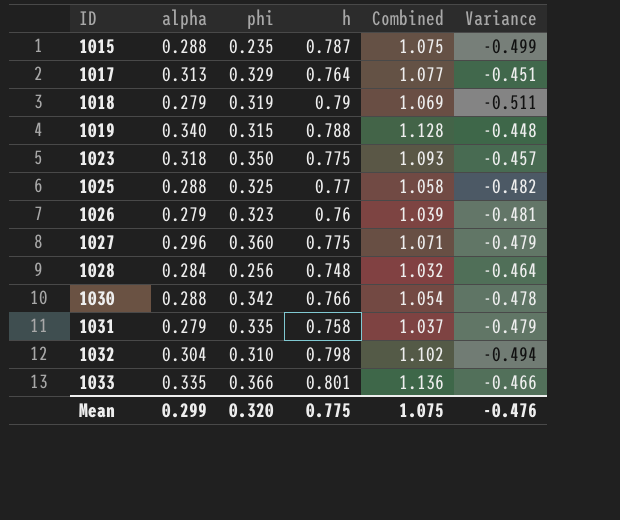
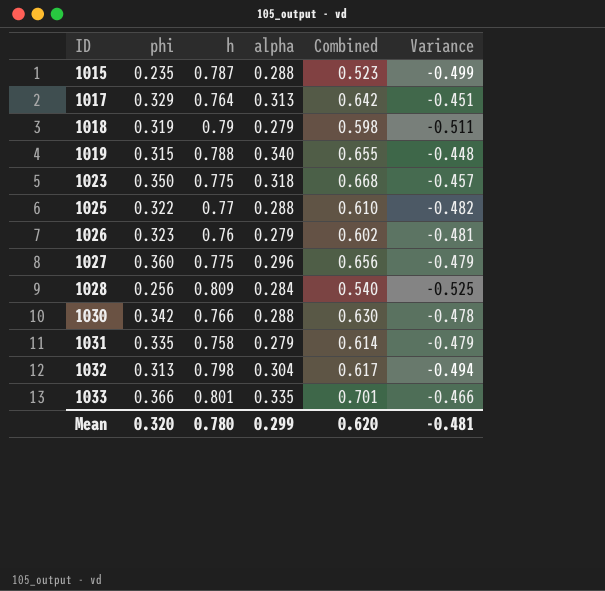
column alpha | position: 2 -> 4
column Combined | formula: [alpha] + [h] -> [phi] + [alpha]
1025 | phi: 0.325 -> 0.322
1028 | h: 0.748 -> 0.809
1028 | Variance: -0.464 -> -0.525
1032 | phi: 0.310 -> 0.313
Mean | h: 0.775 -> 0.780
Mean | Combined: 1.075 -> 0.620
Mean | Variance: -0.476 -> -0.481

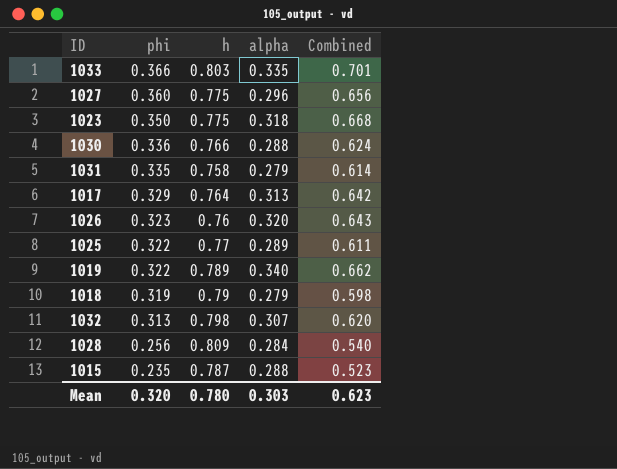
row order: ID ascending -> phi descending
column Variance | formula: [alpha] - [h] -> none
1033 | h: 0.801 -> 0.803
1030 | phi: 0.342 -> 0.336
1030 | Combined: 0.630 -> 0.624
1026 | alpha: 0.279 -> 0.320
1026 | Combined: 0.602 -> 0.643
1025 | alpha: 0.288 -> 0.289
1025 | Combined: 0.610 -> 0.611
1019 | phi: 0.315 -> 0.322
1019 | h: 0.788 -> 0.789
1019 | Combined: 0.655 -> 0.662
1032 | alpha: 0.304 -> 0.307
1032 | Combined: 0.617 -> 0.620
Mean | alpha: 0.299 -> 0.303
Mean | Combined: 0.620 -> 0.623

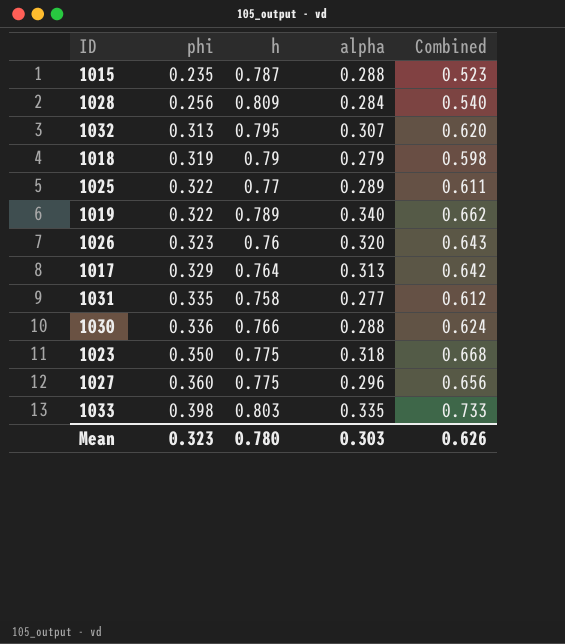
row order: phi descending -> phi ascending
1032 | h: 0.798 -> 0.795
1031 | alpha: 0.279 -> 0.277
1031 | Combined: 0.614 -> 0.612
1033 | phi: 0.366 -> 0.398
1033 | Combined: 0.701 -> 0.733
Mean | phi: 0.320 -> 0.323
Mean | Combined: 0.623 -> 0.626

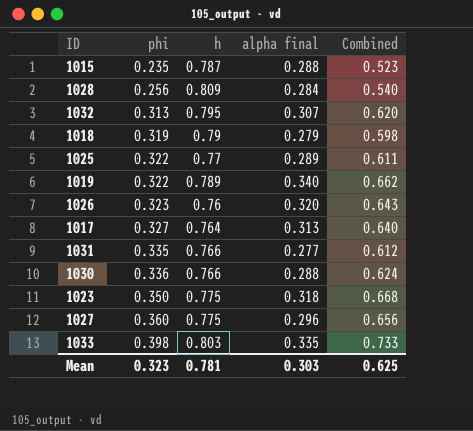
column name: alpha -> alpha final
1017 | phi: 0.329 -> 0.327
1017 | Combined: 0.642 -> 0.640
1031 | h: 0.758 -> 0.766
Mean | h: 0.780 -> 0.781
Mean | Combined: 0.626 -> 0.625

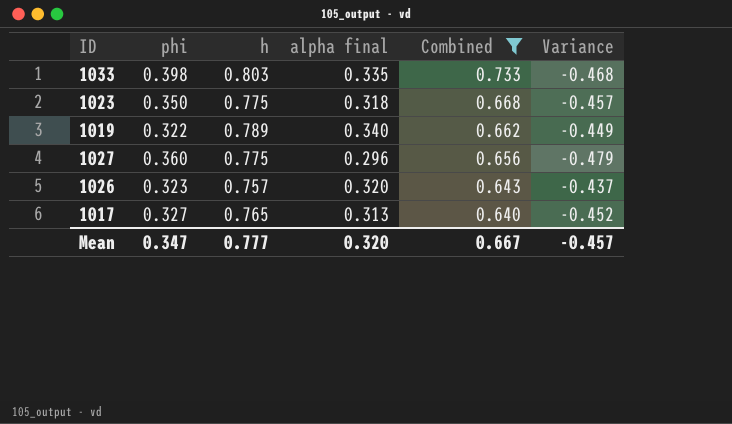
filter: none -> Combined >= 0.640
row order: phi ascending -> Combined descending
column Variance | formula: none -> [alpha final] - [h]
1026 | h: 0.76 -> 0.757
1017 | h: 0.764 -> 0.765
Mean | phi: 0.323 -> 0.347
Mean | h: 0.781 -> 0.777
Mean | alpha final: 0.303 -> 0.320
Mean | Combined: 0.625 -> 0.667

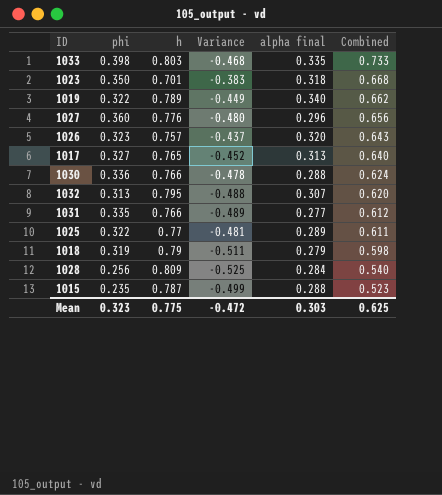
filter: Combined >= 0.640 -> none
column Variance | position: 6 -> 4
1023 | h: 0.775 -> 0.701
1023 | Variance: -0.457 -> -0.383
1027 | h: 0.775 -> 0.776
1027 | Variance: -0.479 -> -0.480
Mean | phi: 0.347 -> 0.323
Mean | h: 0.777 -> 0.775
Mean | Variance: -0.457 -> -0.472
Mean | alpha final: 0.320 -> 0.303
Mean | Combined: 0.667 -> 0.625

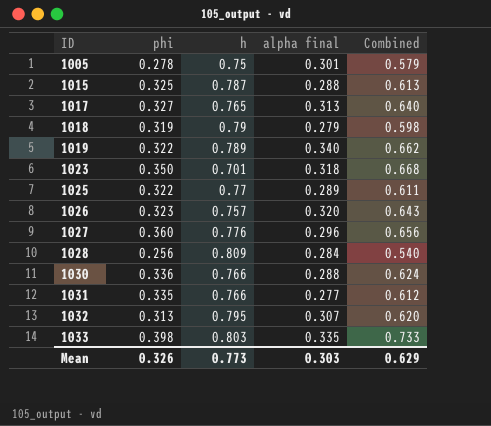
row order: Combined descending -> ID ascending
column Variance | formula: [alpha final] - [h] -> none
row 1005: none -> 0.278 | 0.75 | 0.301 | 0.579
1015 | phi: 0.235 -> 0.325
1015 | Combined: 0.523 -> 0.613
Mean | phi: 0.323 -> 0.326
Mean | h: 0.775 -> 0.773
Mean | Combined: 0.625 -> 0.629

